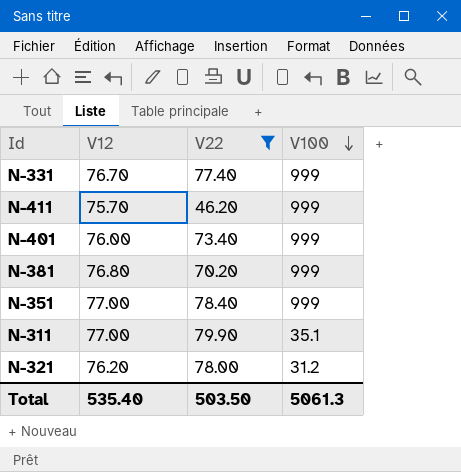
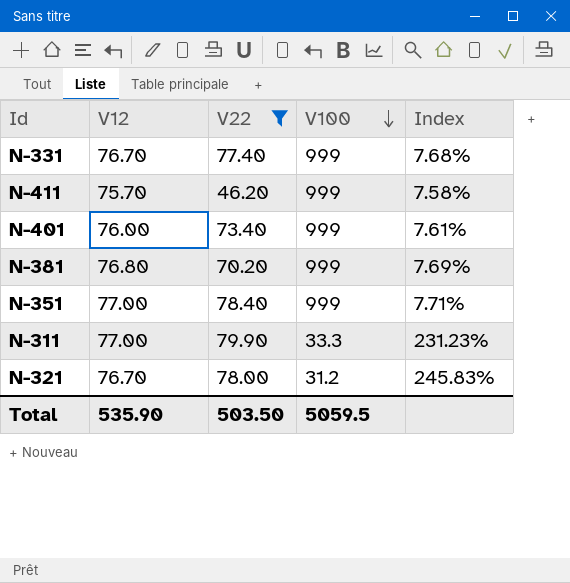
column Index | formula: none -> [V12] / [V100]
N-311 | V100: 35.1 -> 33.3
N-321 | V12: 76.20 -> 76.70
Total | V12: 535.40 -> 535.90
Total | V100: 5061.3 -> 5059.5

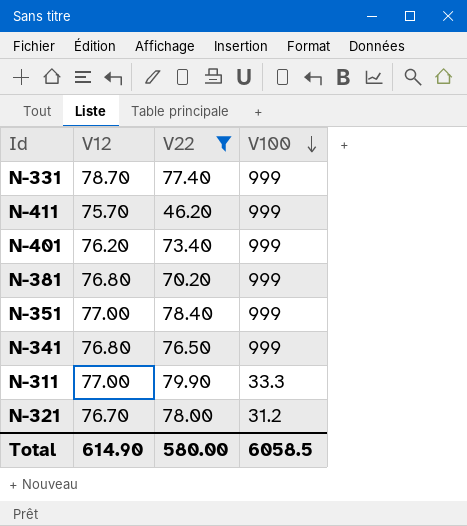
column Index | formula: [V12] / [V100] -> none
N-331 | V12: 76.70 -> 78.70
N-401 | V12: 76.00 -> 76.20
row N-341: none -> 76.80 | 76.50 | 999
Total | V12: 535.90 -> 614.90
Total | V22: 503.50 -> 580.00
Total | V100: 5059.5 -> 6058.5

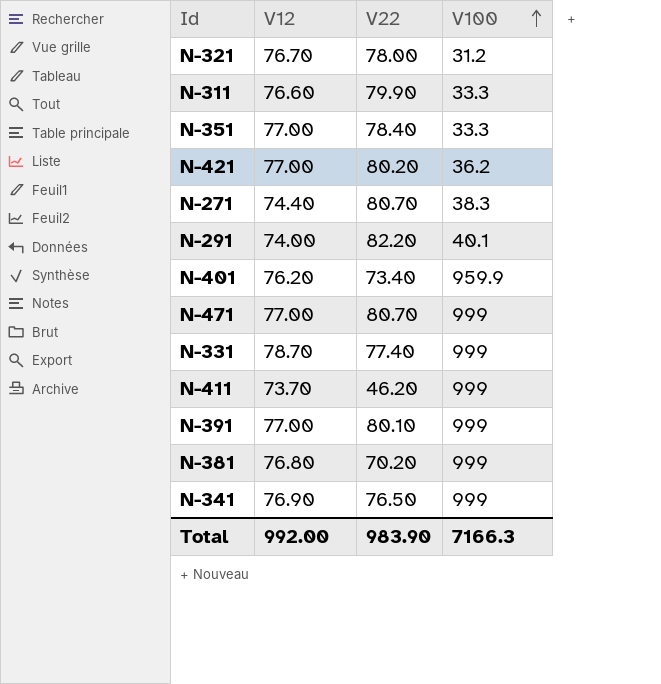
filter: V22 <= 79.90 -> none
row order: V100 descending -> V100 ascending
N-311 | V12: 77.00 -> 76.60
N-351 | V100: 999 -> 33.3
N-401 | V100: 999 -> 959.9
N-411 | V12: 75.70 -> 73.70
N-341 | V12: 76.80 -> 76.90
Total | V12: 614.90 -> 992.00
Total | V22: 580.00 -> 983.90
Total | V100: 6058.5 -> 7166.3

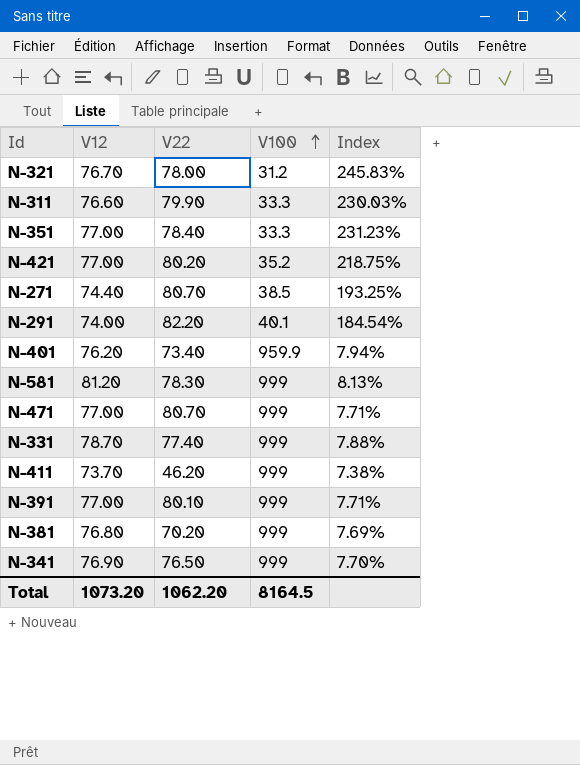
column Index | formula: none -> [V12] / [V100]
N-421 | V100: 36.2 -> 35.2
N-271 | V100: 38.3 -> 38.5
row N-581: none -> 81.20 | 78.30 | 999 | 8.13%
Total | V12: 992.00 -> 1073.20
Total | V22: 983.90 -> 1062.20
Total | V100: 7166.3 -> 8164.5

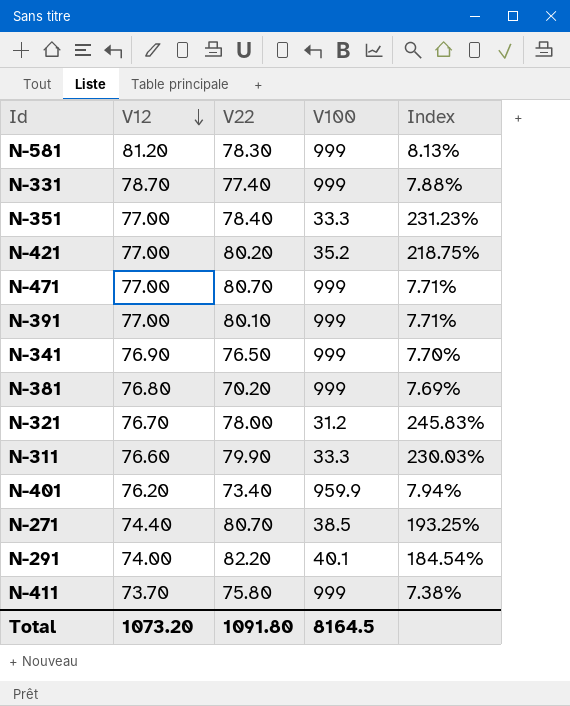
row order: V100 ascending -> V12 descending
N-411 | V22: 46.20 -> 75.80
Total | V22: 1062.20 -> 1091.80

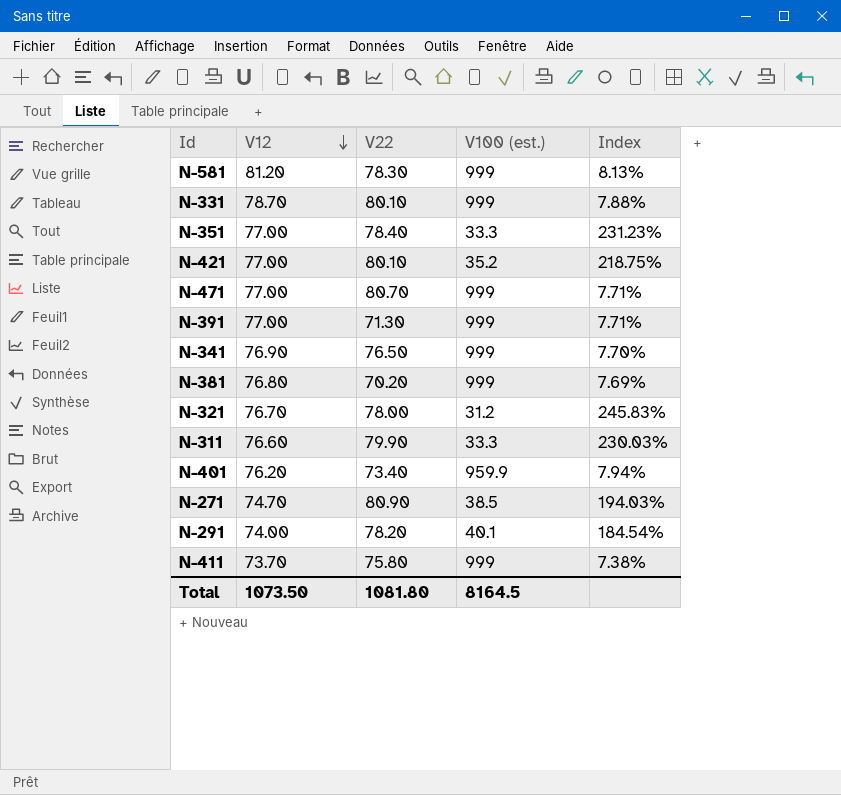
column name: V100 -> V100 (est.)
N-331 | V22: 77.40 -> 80.10
N-421 | V22: 80.20 -> 80.10
N-391 | V22: 80.10 -> 71.30
N-271 | V12: 74.40 -> 74.70
N-271 | V22: 80.70 -> 80.90
N-271 | Index: 193.25% -> 194.03%
N-291 | V22: 82.20 -> 78.20
Total | V12: 1073.20 -> 1073.50
Total | V22: 1091.80 -> 1081.80

